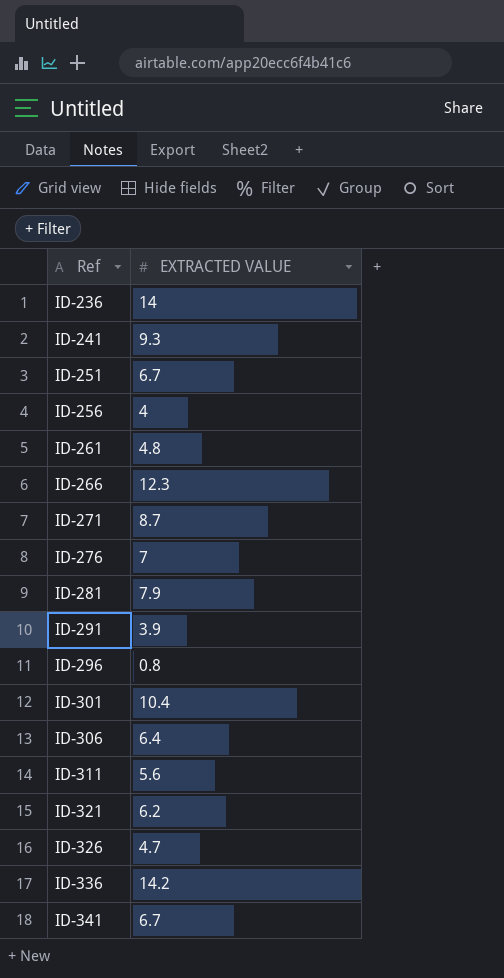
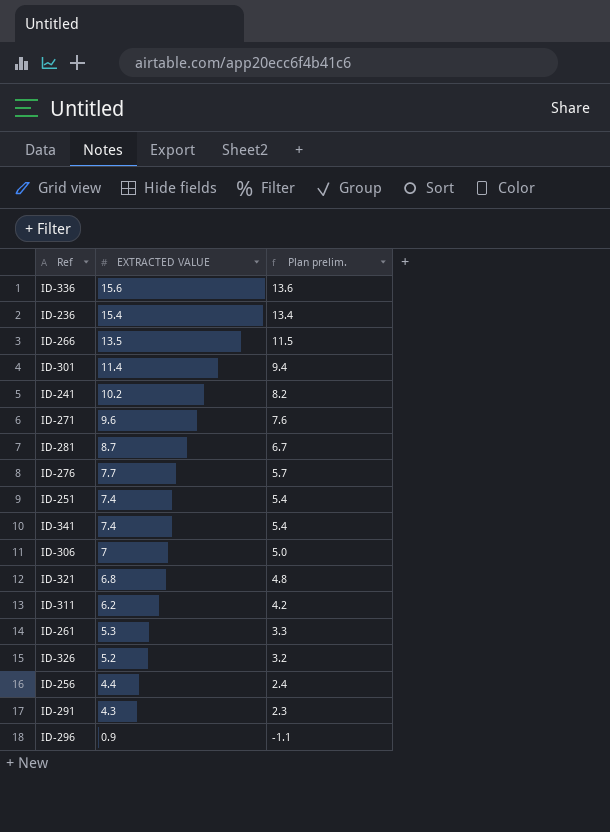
row order: Ref ascending -> EXTRACTED VALUE descending
column Plan prelim. | formula: none -> [EXTRACTED VALUE] - 2
ID-336 | EXTRACTED VALUE: 14.2 -> 15.6
ID-236 | EXTRACTED VALUE: 14 -> 15.4
ID-266 | EXTRACTED VALUE: 12.3 -> 13.5
ID-301 | EXTRACTED VALUE: 10.4 -> 11.4
ID-241 | EXTRACTED VALUE: 9.3 -> 10.2
ID-271 | EXTRACTED VALUE: 8.7 -> 9.6
ID-281 | EXTRACTED VALUE: 7.9 -> 8.7
ID-276 | EXTRACTED VALUE: 7 -> 7.7
ID-251 | EXTRACTED VALUE: 6.7 -> 7.4
ID-341 | EXTRACTED VALUE: 6.7 -> 7.4
ID-306 | EXTRACTED VALUE: 6.4 -> 7
ID-321 | EXTRACTED VALUE: 6.2 -> 6.8
ID-311 | EXTRACTED VALUE: 5.6 -> 6.2
ID-261 | EXTRACTED VALUE: 4.8 -> 5.3
ID-326 | EXTRACTED VALUE: 4.7 -> 5.2
ID-256 | EXTRACTED VALUE: 4 -> 4.4
ID-291 | EXTRACTED VALUE: 3.9 -> 4.3
ID-296 | EXTRACTED VALUE: 0.8 -> 0.9

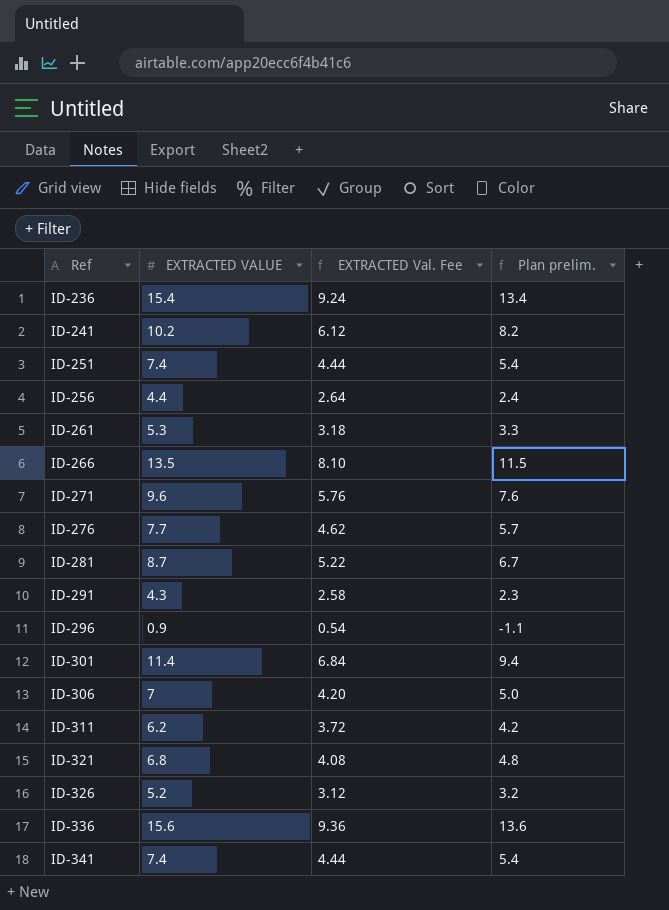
row order: EXTRACTED VALUE descending -> Ref ascending
column EXTRACTED Val. Fee | formula: none -> [EXTRACTED VALUE] * 0.6

